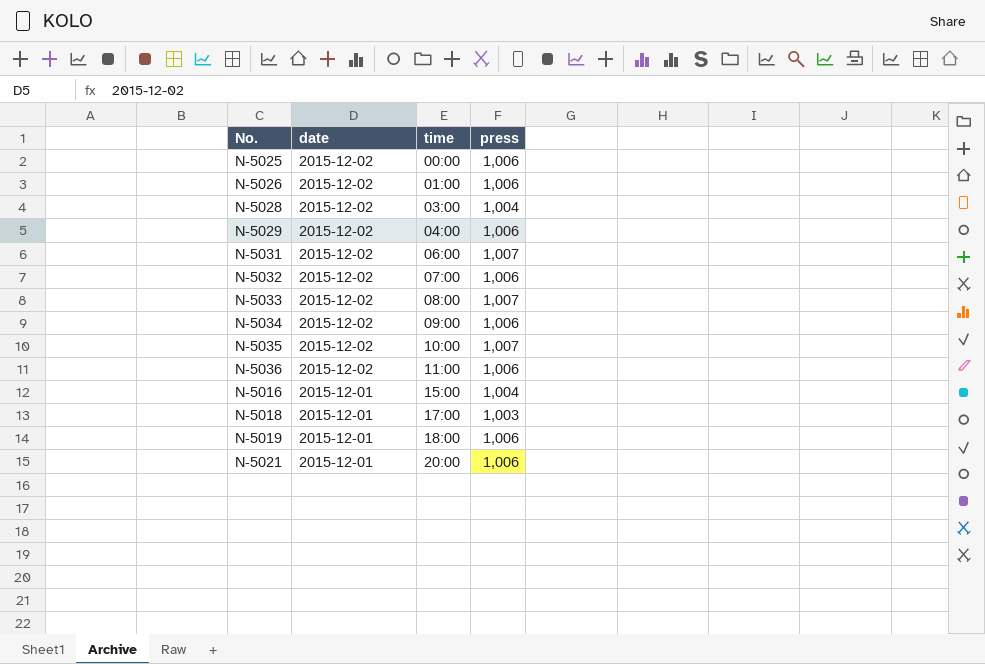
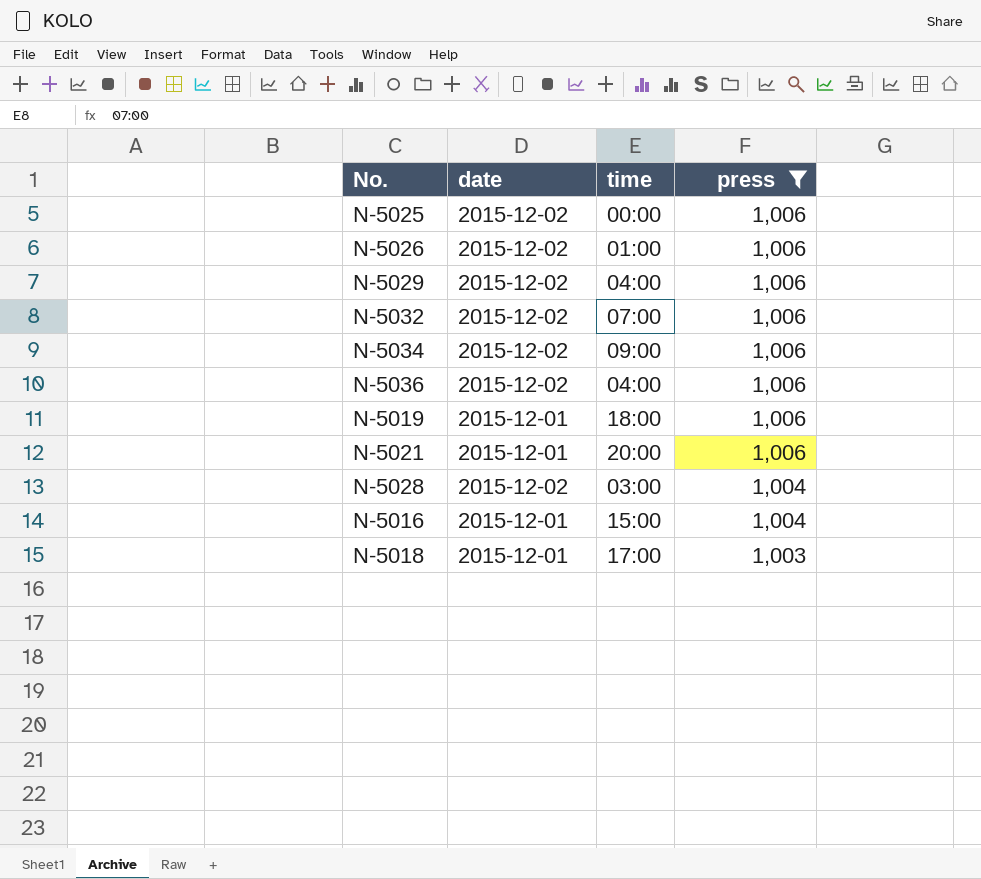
filter: none -> press != 1,007
row order: date descending -> press descending
N-5036 | time: 11:00 -> 04:00

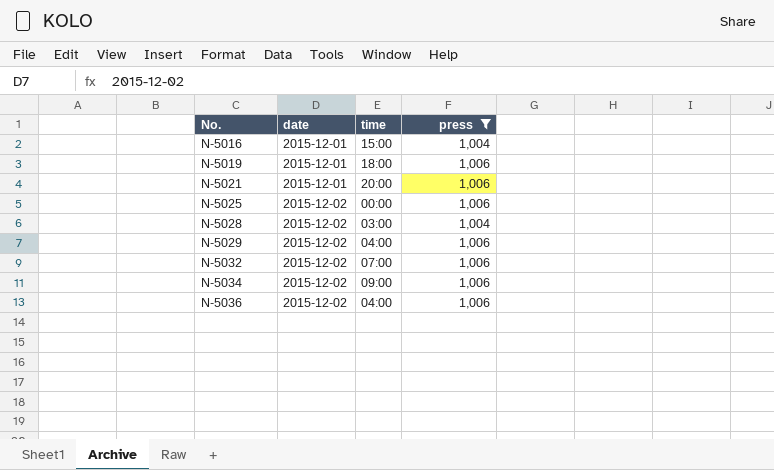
row order: press descending -> No. ascending
row N-5026: 2015-12-02 | 01:00 | 1,006 -> none
row N-5018: 2015-12-01 | 17:00 | 1,003 -> none

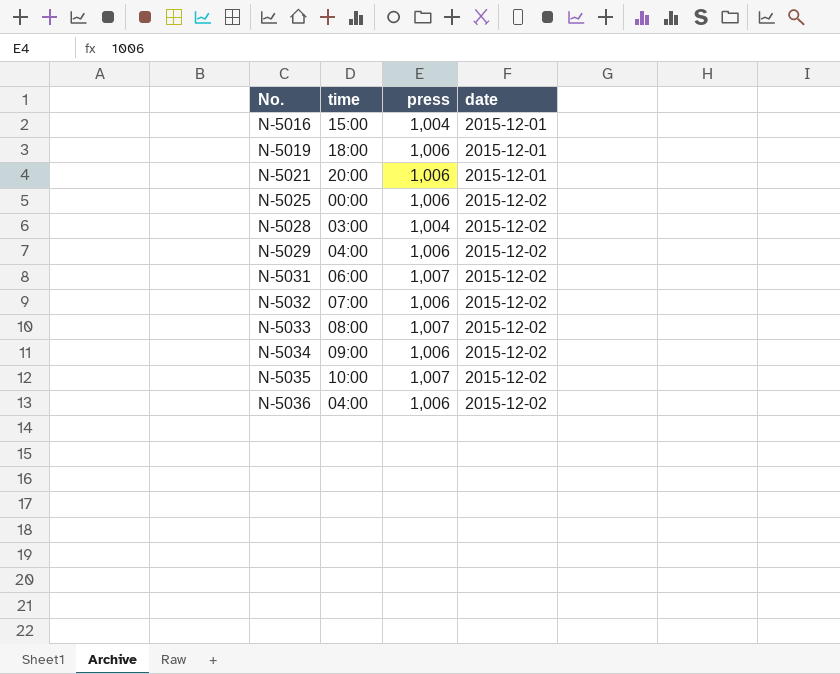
filter: press != 1,007 -> none
column date | position: 2 -> 4

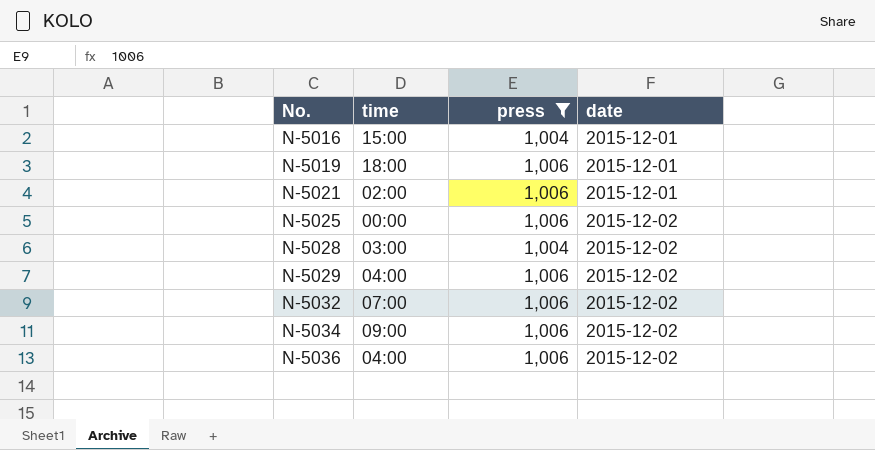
filter: none -> press != 1,007
N-5021 | time: 20:00 -> 02:00

